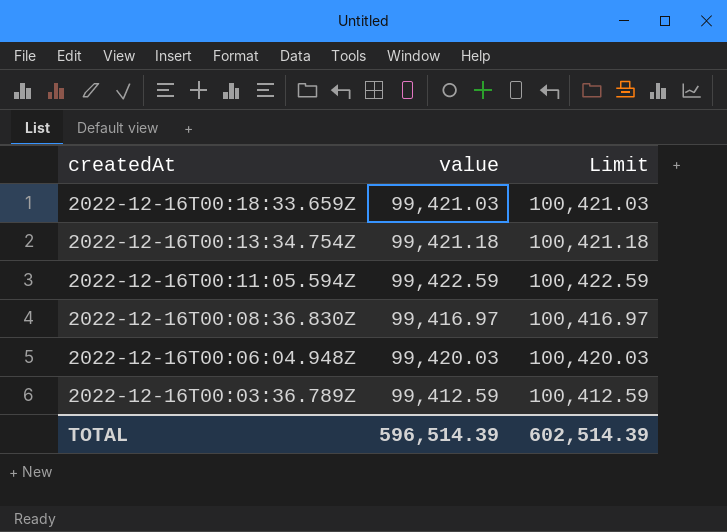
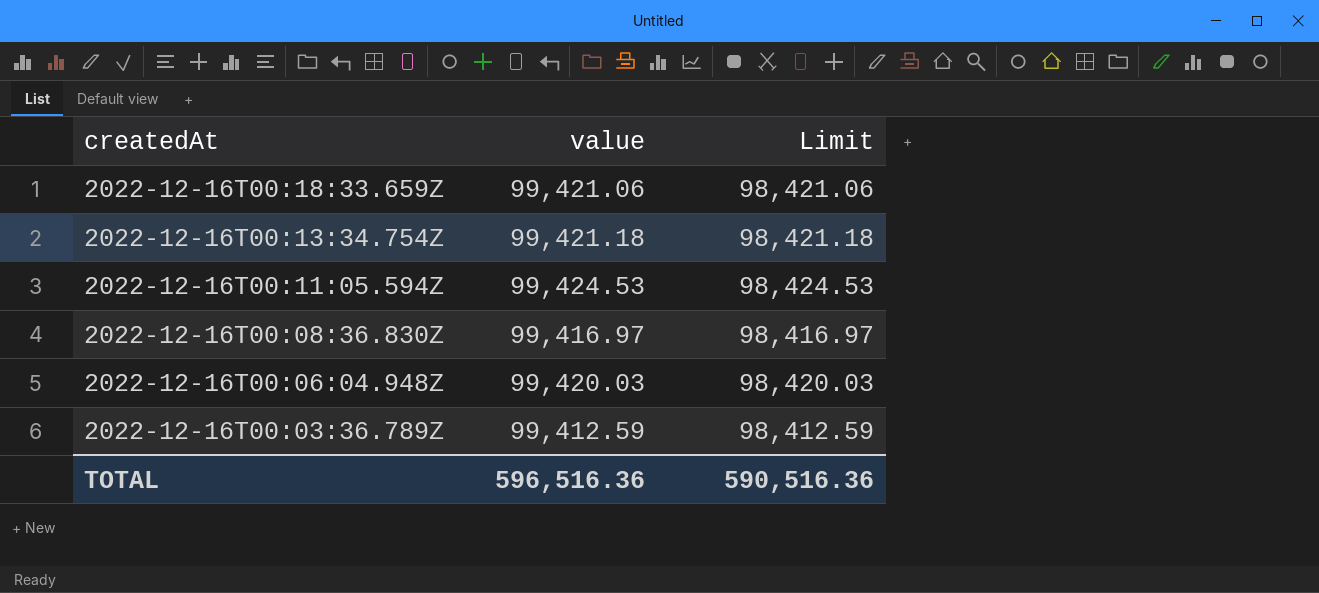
column Limit | formula: [value] + 1000 -> [value] - 1000
2022-12-16T00:18:33.659Z | value: 99,421.03 -> 99,421.06
2022-12-16T00:11:05.594Z | value: 99,422.59 -> 99,424.53
TOTAL | value: 596,514.39 -> 596,516.36
TOTAL | Limit: 602,514.39 -> 590,516.36

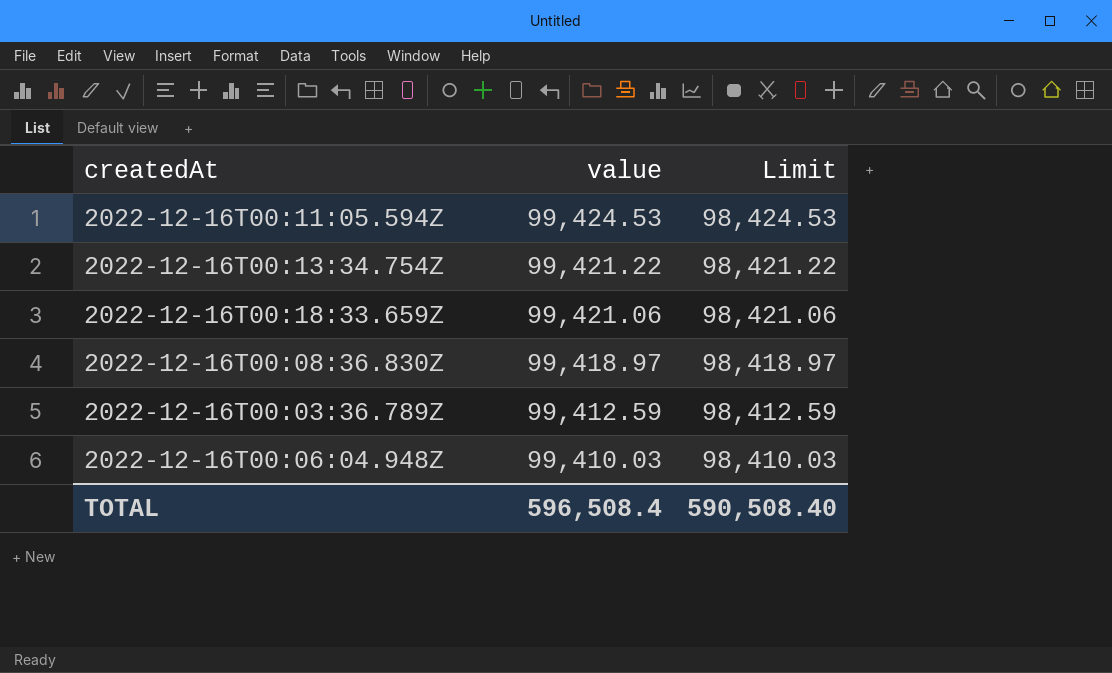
row order: createdAt descending -> value descending
2022-12-16T00:13:34.754Z | value: 99,421.18 -> 99,421.22
2022-12-16T00:13:34.754Z | Limit: 98,421.18 -> 98,421.22
2022-12-16T00:08:36.830Z | value: 99,416.97 -> 99,418.97
2022-12-16T00:08:36.830Z | Limit: 98,416.97 -> 98,418.97
2022-12-16T00:06:04.948Z | value: 99,420.03 -> 99,410.03
2022-12-16T00:06:04.948Z | Limit: 98,420.03 -> 98,410.03
TOTAL | value: 596,516.36 -> 596,508.4
TOTAL | Limit: 590,516.36 -> 590,508.40

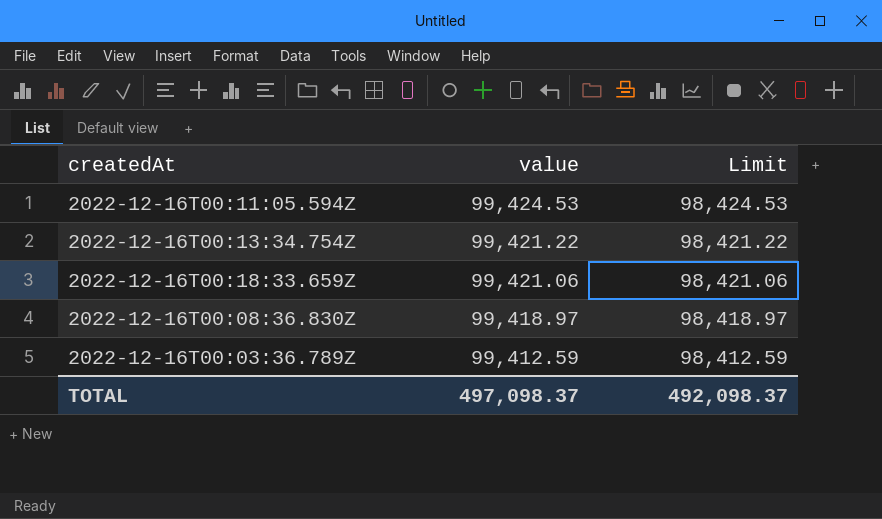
row 2022-12-16T00:06:04.948Z: 99,410.03 | 98,410.03 -> none
TOTAL | value: 596,508.4 -> 497,098.37
TOTAL | Limit: 590,508.40 -> 492,098.37

